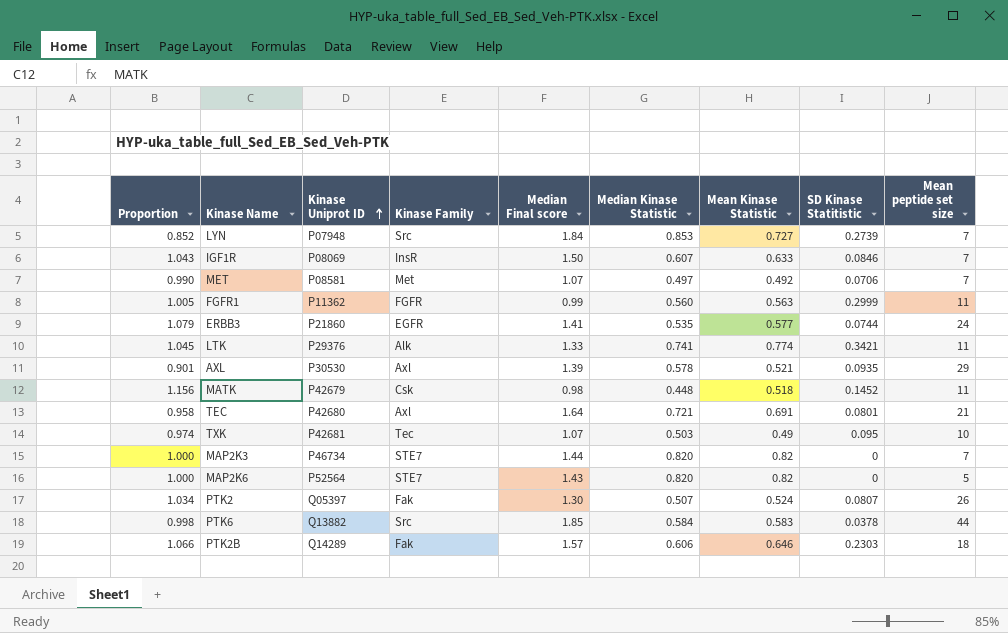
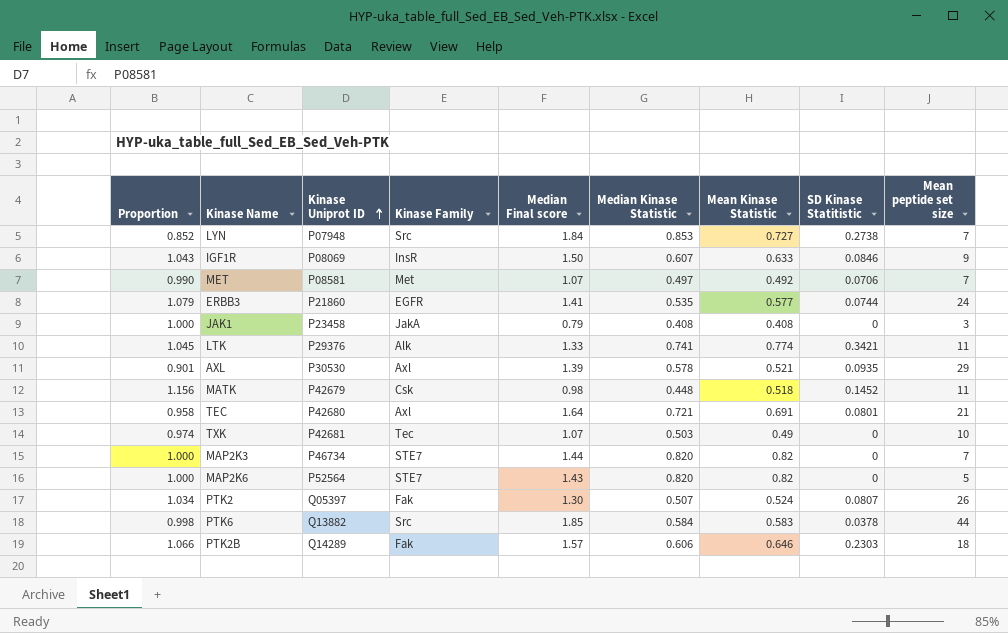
row FGFR1: 1.005 | P11362 | FGFR | 0.99 | 0.560 | 0.563 | 0.2999 | 11 -> none
LYN | SD Kinase Statitistic: 0.2739 -> 0.2738
IGF1R | Mean peptide set size: 7 -> 9
row JAK1: none -> 1.000 | P23458 | JakA | 0.79 | 0.408 | 0.408 | 0 | 3
TXK | SD Kinase Statitistic: 0.095 -> 0

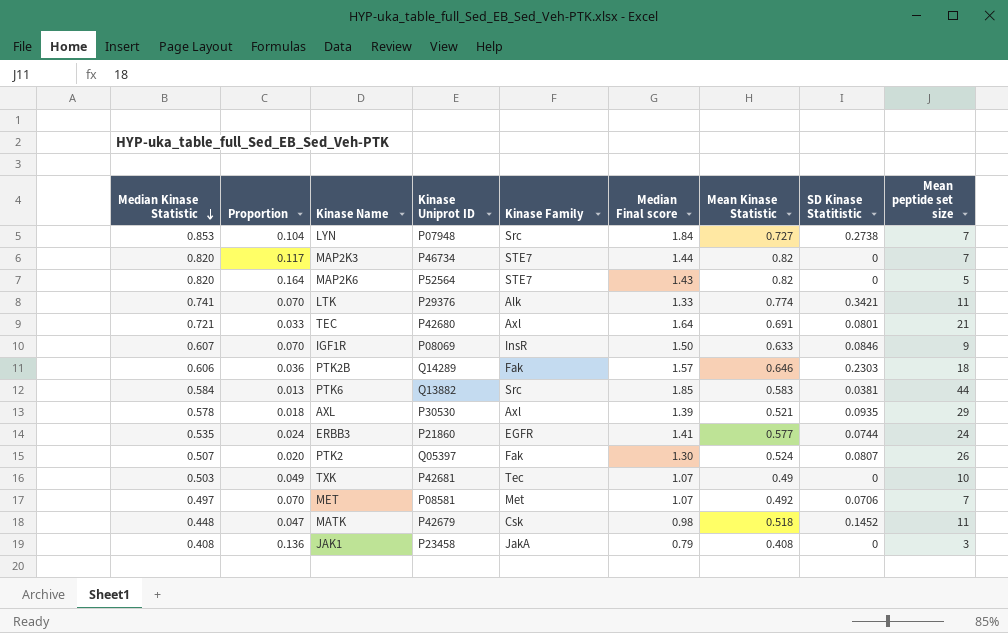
row order: Kinase Uniprot ID ascending -> Median Kinase Statistic descending
column Median Kinase Statistic | position: 6 -> 1
column Proportion | formula: [Mean Kinase Statistic] / [Median Kinase Statistic] -> [Mean Kinase Statistic] / [Mean peptide set size]
PTK6 | SD Kinase Statitistic: 0.0378 -> 0.0381

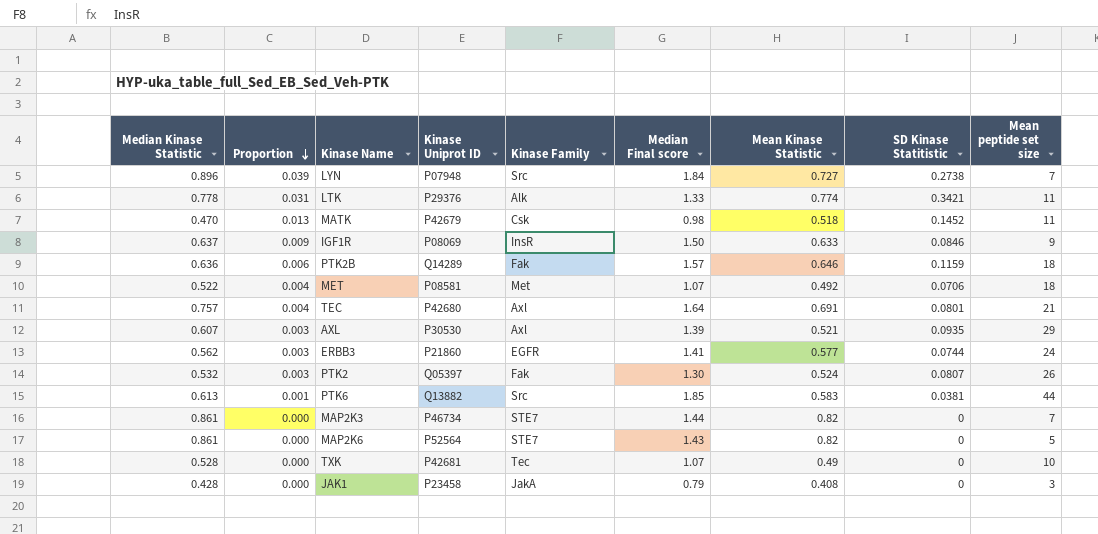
row order: Median Kinase Statistic descending -> Proportion descending
column Proportion | formula: [Mean Kinase Statistic] / [Mean peptide set size] -> [SD Kinase Statitistic] / [Mean peptide set size]
LYN | Median Kinase Statistic: 0.853 -> 0.896
LTK | Median Kinase Statistic: 0.741 -> 0.778
MATK | Median Kinase Statistic: 0.448 -> 0.470
IGF1R | Median Kinase Statistic: 0.607 -> 0.637
PTK2B | Median Kinase Statistic: 0.606 -> 0.636
PTK2B | SD Kinase Statitistic: 0.2303 -> 0.1159
MET | Median Kinase Statistic: 0.497 -> 0.522
MET | Mean peptide set size: 7 -> 18
TEC | Median Kinase Statistic: 0.721 -> 0.757
AXL | Median Kinase Statistic: 0.578 -> 0.607
ERBB3 | Median Kinase Statistic: 0.535 -> 0.562
PTK2 | Median Kinase Statistic: 0.507 -> 0.532
PTK6 | Median Kinase Statistic: 0.584 -> 0.613
MAP2K3 | Median Kinase Statistic: 0.820 -> 0.861
MAP2K6 | Median Kinase Statistic: 0.820 -> 0.861
TXK | Median Kinase Statistic: 0.503 -> 0.528
JAK1 | Median Kinase Statistic: 0.408 -> 0.428

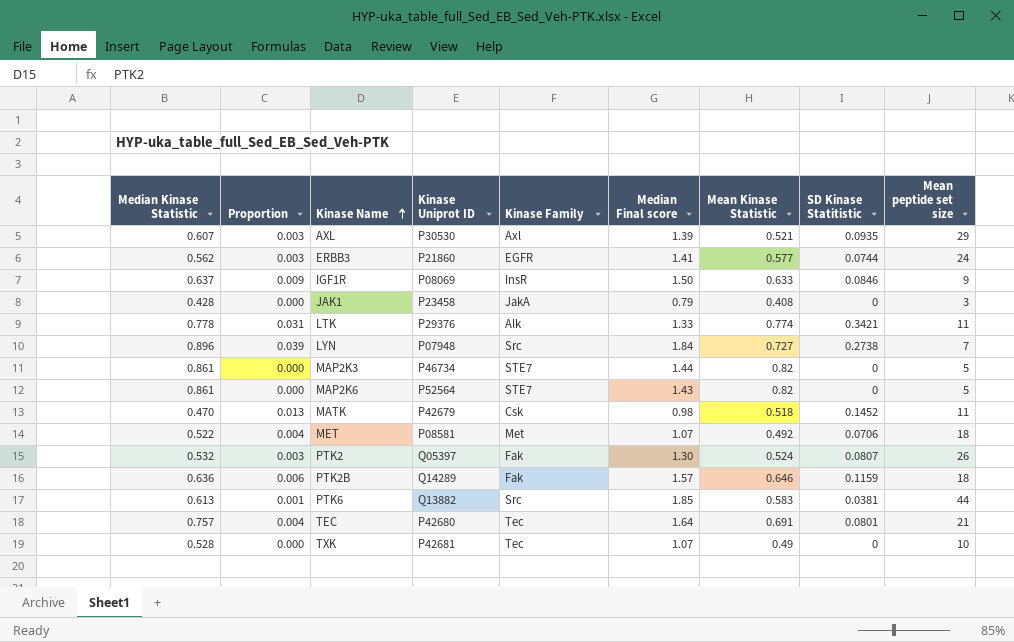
row order: Proportion descending -> Kinase Name ascending
MAP2K3 | Mean peptide set size: 7 -> 5
TEC | Kinase Family: Axl -> Tec

